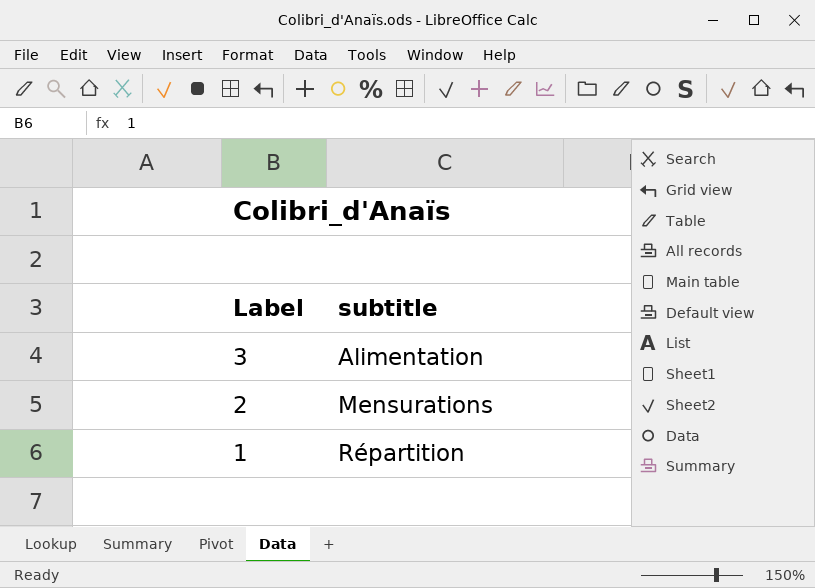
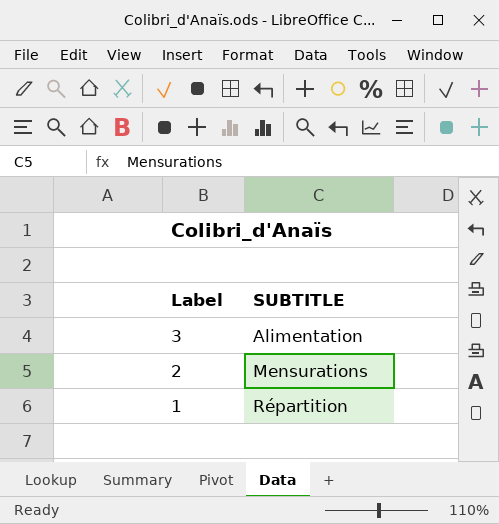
column name: subtitle -> SUBTITLE

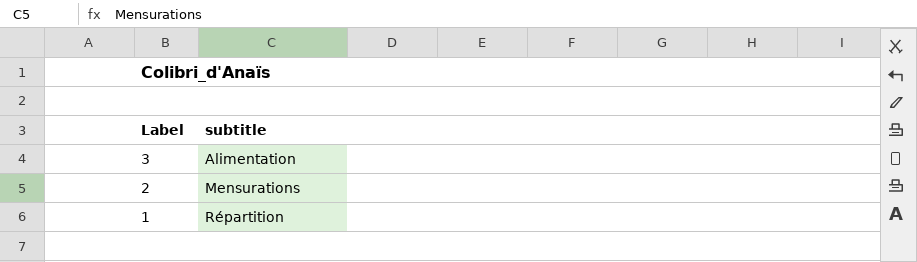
column name: SUBTITLE -> subtitle

